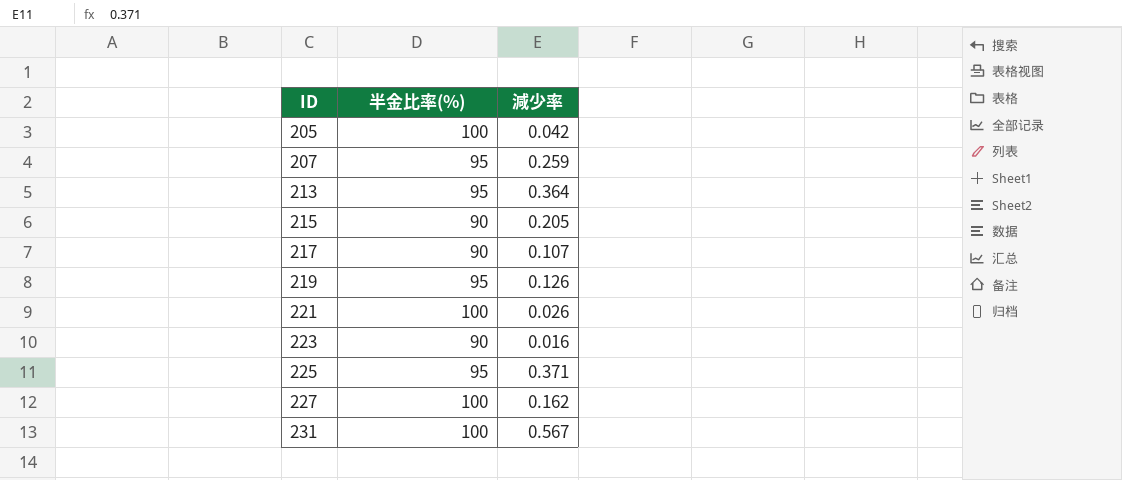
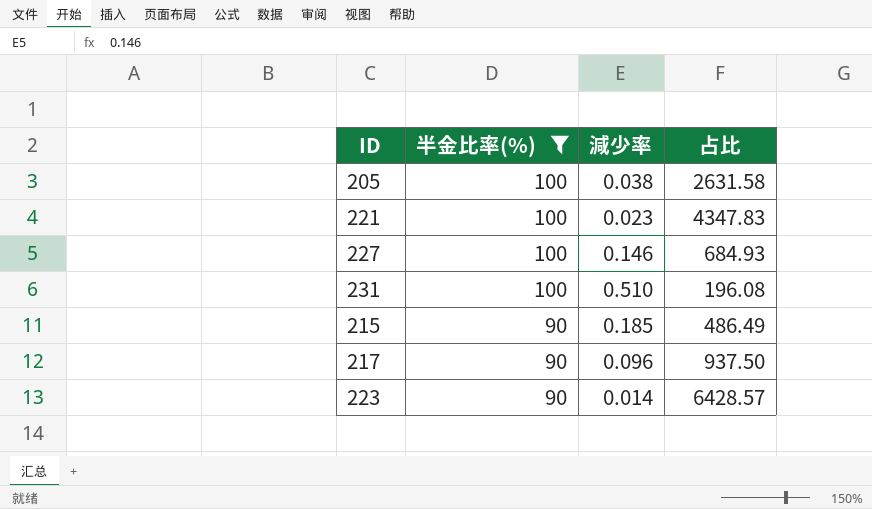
filter: none -> 半金比率(%) != 95
row order: ID ascending -> 半金比率(%) descending
column 占比 | formula: none -> [半金比率(%)] / [減少率]
205 | 減少率: 0.042 -> 0.038
221 | 減少率: 0.026 -> 0.023
227 | 減少率: 0.162 -> 0.146
231 | 減少率: 0.567 -> 0.510
215 | 減少率: 0.205 -> 0.185
217 | 減少率: 0.107 -> 0.096
223 | 減少率: 0.016 -> 0.014

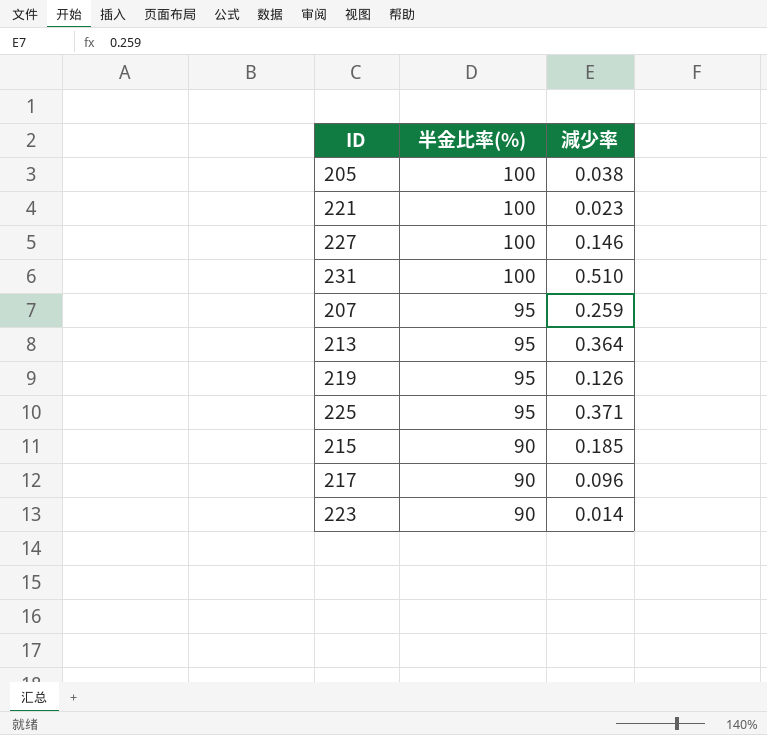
filter: 半金比率(%) != 95 -> none
column 占比 | formula: [半金比率(%)] / [減少率] -> none

